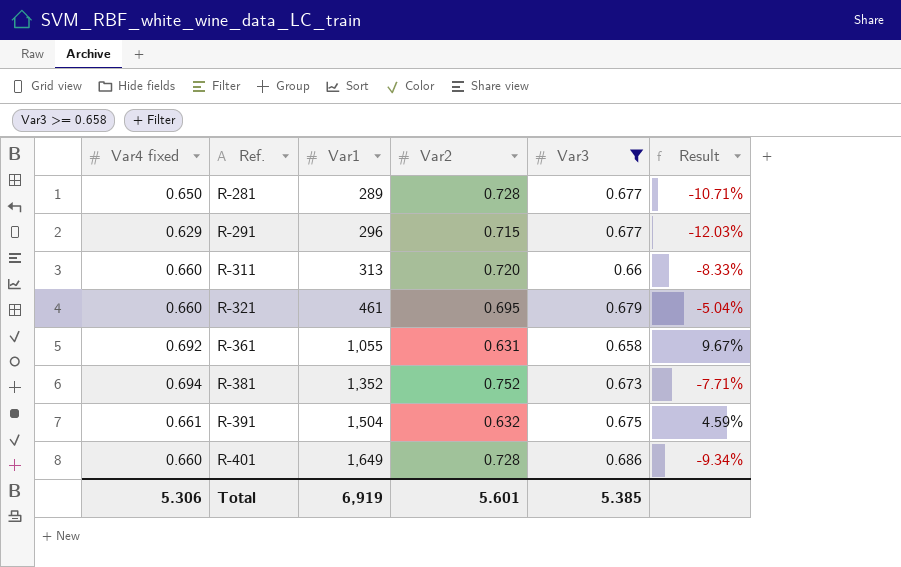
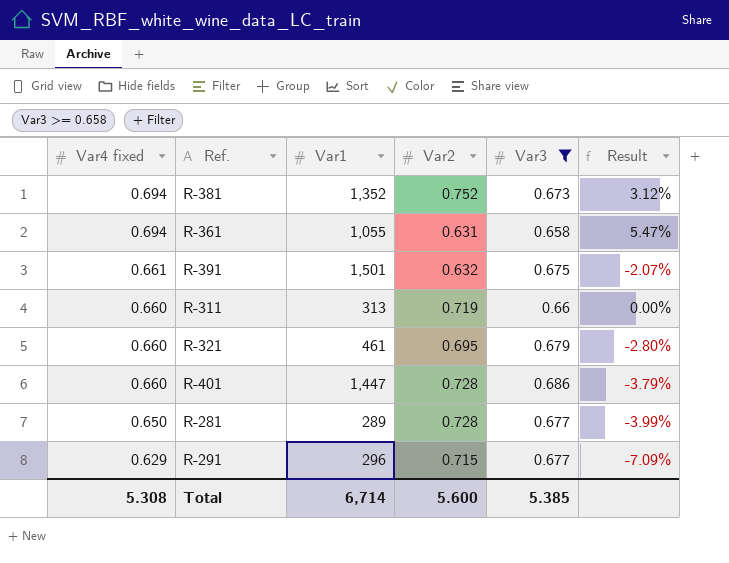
row order: Ref. ascending -> Var4 fixed descending
column Result | formula: ([Var4 fixed] - [Var2]) / [Var2] -> ([Var4 fixed] - [Var3]) / [Var3]
R-361 | Var4 fixed: 0.692 -> 0.694
R-391 | Var1: 1,504 -> 1,501
R-311 | Var2: 0.720 -> 0.719
R-401 | Var1: 1,649 -> 1,447
Total | Var4 fixed: 5.306 -> 5.308
Total | Var1: 6,919 -> 6,714
Total | Var2: 5.601 -> 5.600

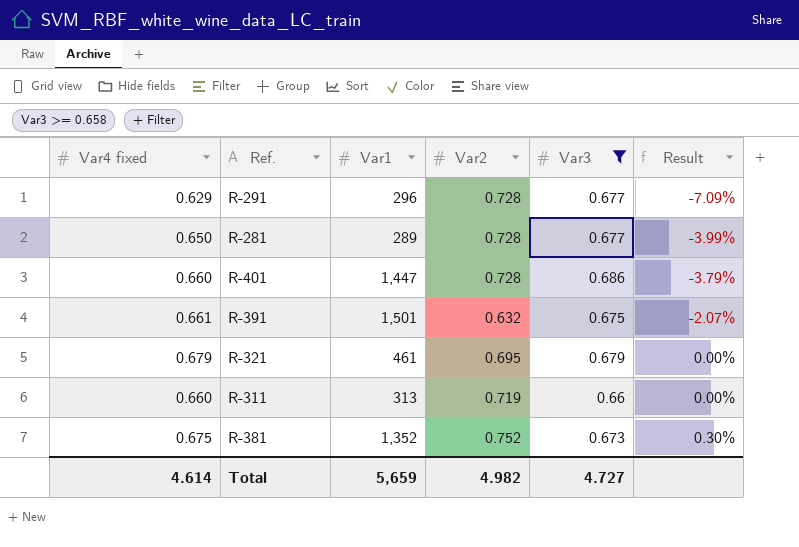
row order: Var4 fixed descending -> Result ascending
row R-361: 0.694 | 1,055 | 0.631 | 0.658 | 5.47% -> none
R-291 | Var2: 0.715 -> 0.728
R-321 | Var4 fixed: 0.660 -> 0.679
R-321 | Result: -2.80% -> 0.00%
R-381 | Var4 fixed: 0.694 -> 0.675
R-381 | Result: 3.12% -> 0.30%
Total | Var4 fixed: 5.308 -> 4.614
Total | Var1: 6,714 -> 5,659
Total | Var2: 5.600 -> 4.982
Total | Var3: 5.385 -> 4.727

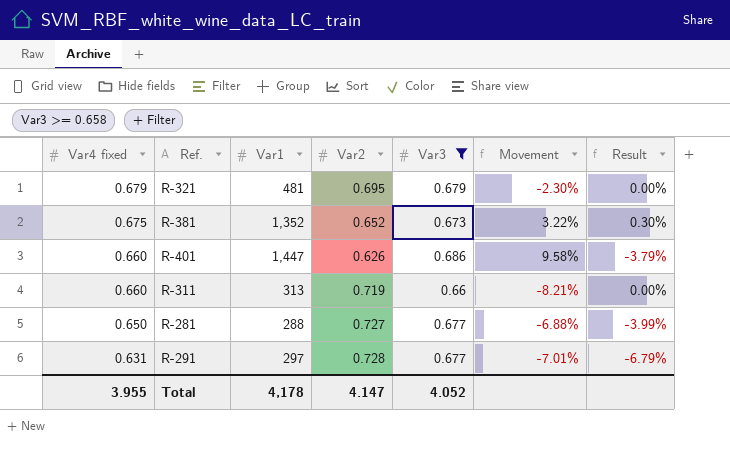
row order: Result ascending -> Var4 fixed descending
column Movement | formula: none -> ([Var3] - [Var2]) / [Var2]
row R-391: 0.661 | 1,501 | 0.632 | 0.675 | -2.07% -> none
R-321 | Var1: 461 -> 481
R-381 | Var2: 0.752 -> 0.652
R-401 | Var2: 0.728 -> 0.626
R-281 | Var1: 289 -> 288
R-281 | Var2: 0.728 -> 0.727
R-291 | Var4 fixed: 0.629 -> 0.631
R-291 | Var1: 296 -> 297
R-291 | Result: -7.09% -> -6.79%
Total | Var4 fixed: 4.614 -> 3.955
Total | Var1: 5,659 -> 4,178
Total | Var2: 4.982 -> 4.147
Total | Var3: 4.727 -> 4.052

